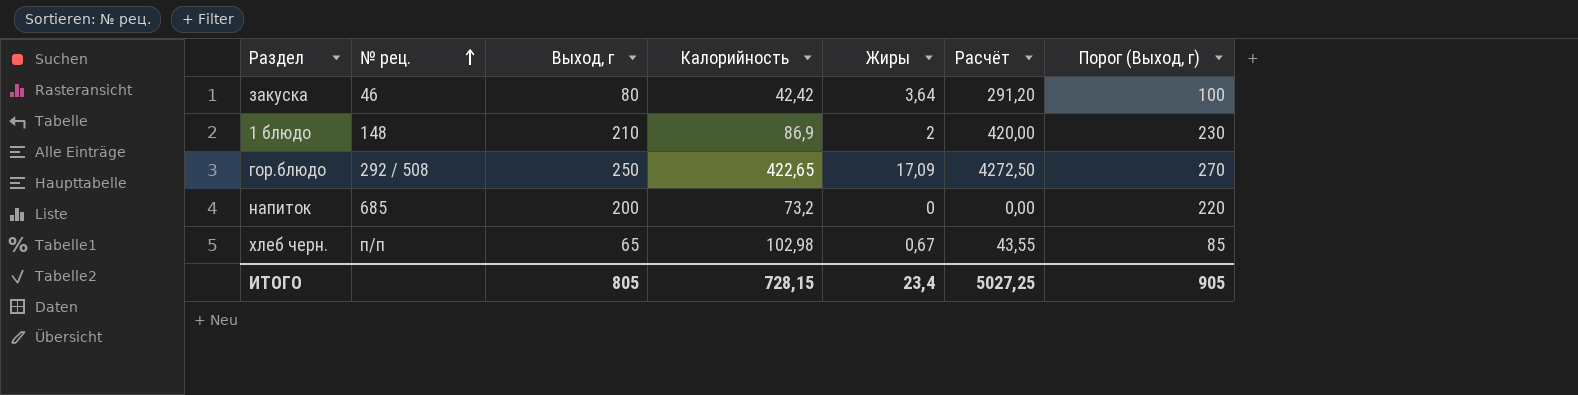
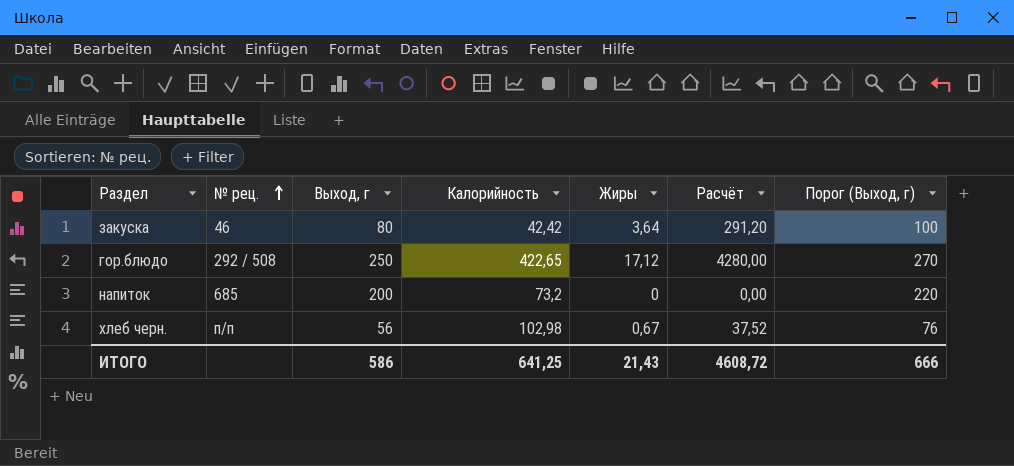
row 1 блюдо: 148 | 210 | 86,9 | 2 | 420,00 | 230 -> none
гор.блюдо | Жиры: 17,09 -> 17,12
гор.блюдо | Расчёт: 4272,50 -> 4280,00
хлеб черн. | Выход, г: 65 -> 56
хлеб черн. | Расчёт: 43,55 -> 37,52
хлеб черн. | Порог (Выход, г): 85 -> 76
ИТОГО | Выход, г: 805 -> 586
ИТОГО | Калорийность: 728,15 -> 641,25
ИТОГО | Жиры: 23,4 -> 21,43
ИТОГО | Расчёт: 5027,25 -> 4608,72
ИТОГО | Порог (Выход, г): 905 -> 666

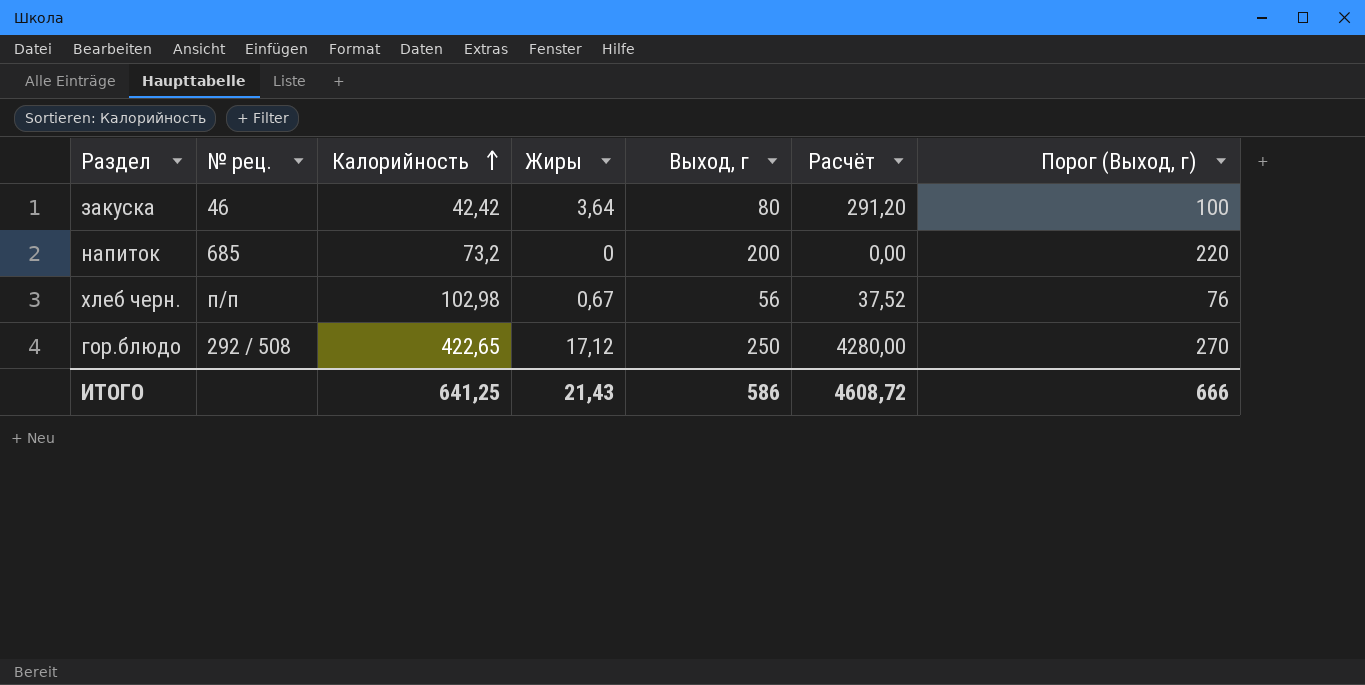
row order: № рец. ascending -> Калорийность ascending
column Выход, г | position: 3 -> 5

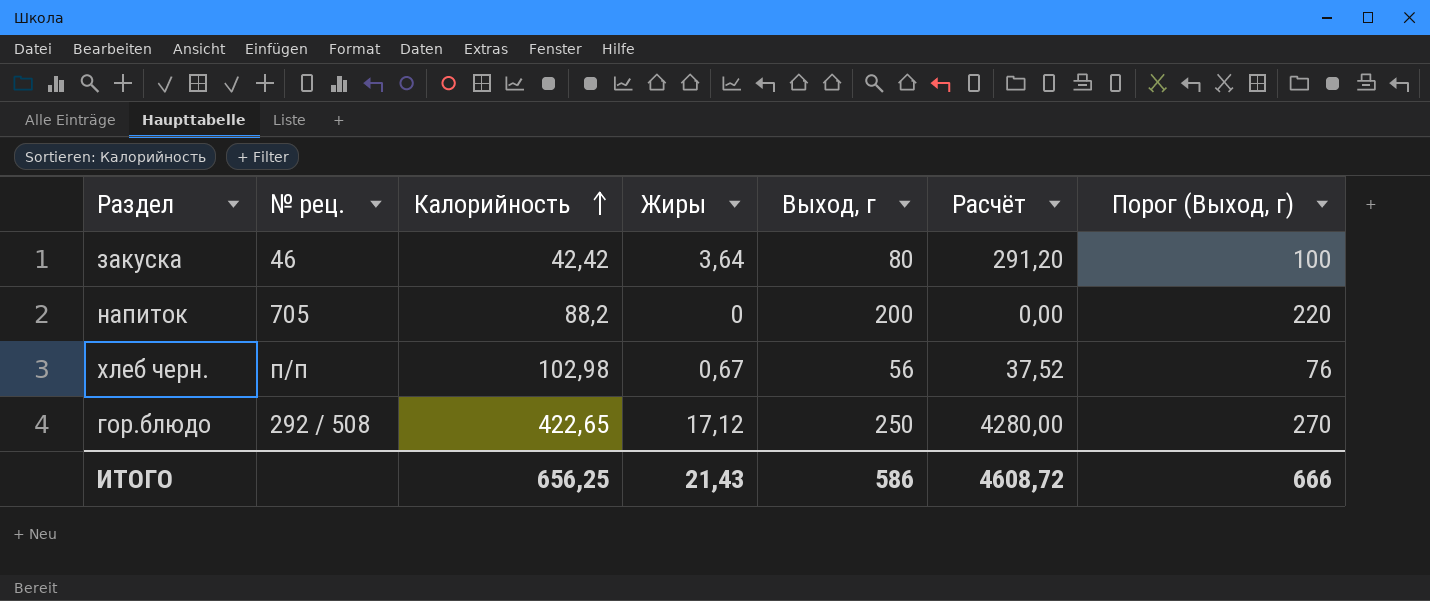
напиток | № рец.: 685 -> 705
напиток | Калорийность: 73,2 -> 88,2
ИТОГО | Калорийность: 641,25 -> 656,25

